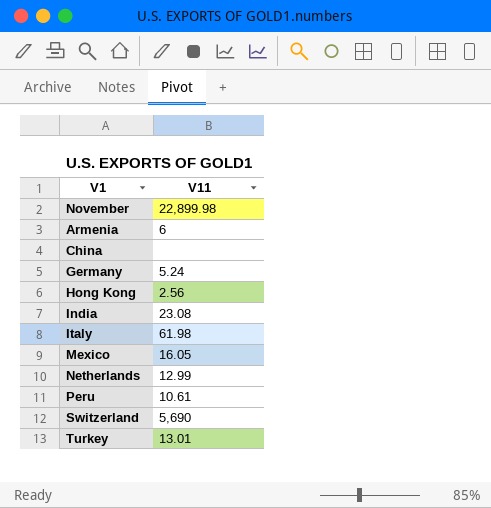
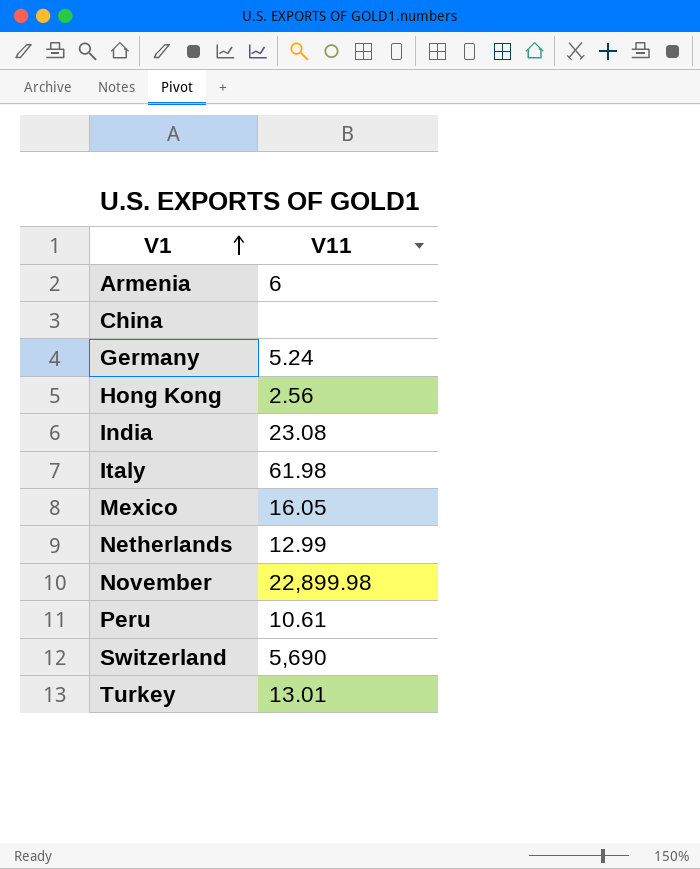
row order: none -> V1 ascending

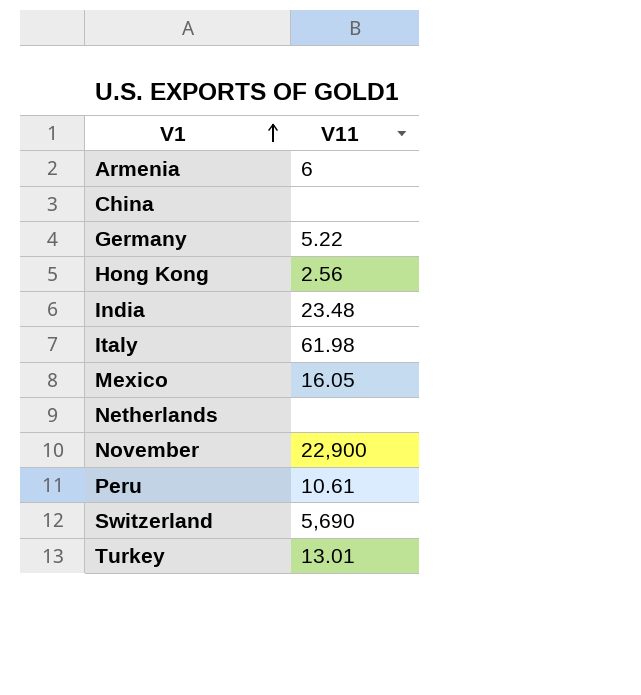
Germany | V11: 5.24 -> 5.22
India | V11: 23.08 -> 23.48
Netherlands | V11: 12.99 -> none
November | V11: 22,899.98 -> 22,900

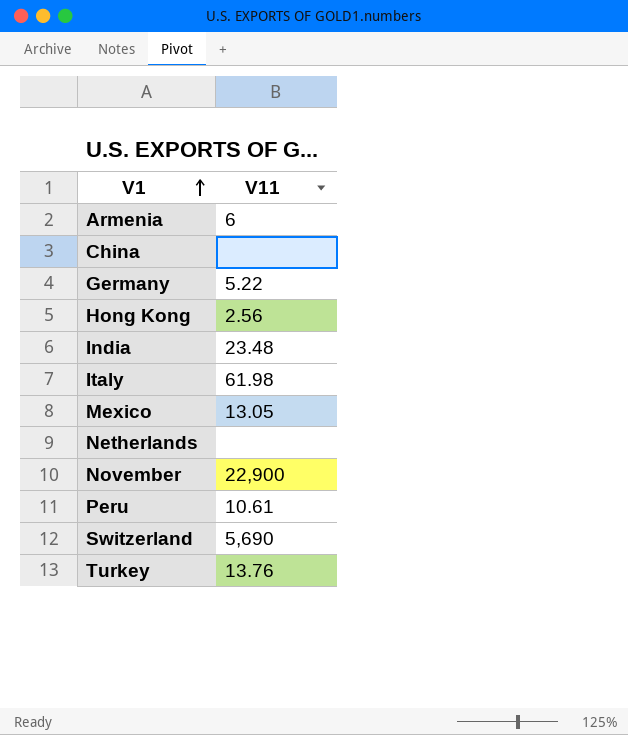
Mexico | V11: 16.05 -> 13.05
Turkey | V11: 13.01 -> 13.76

